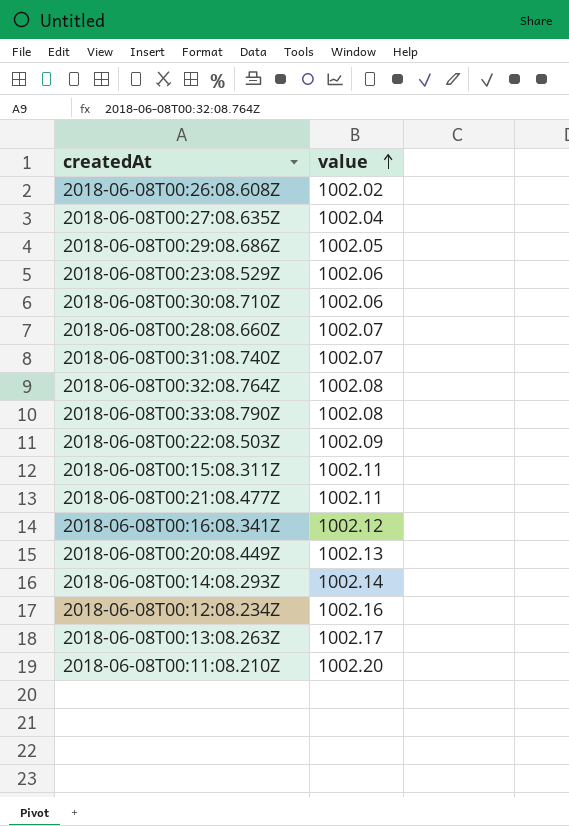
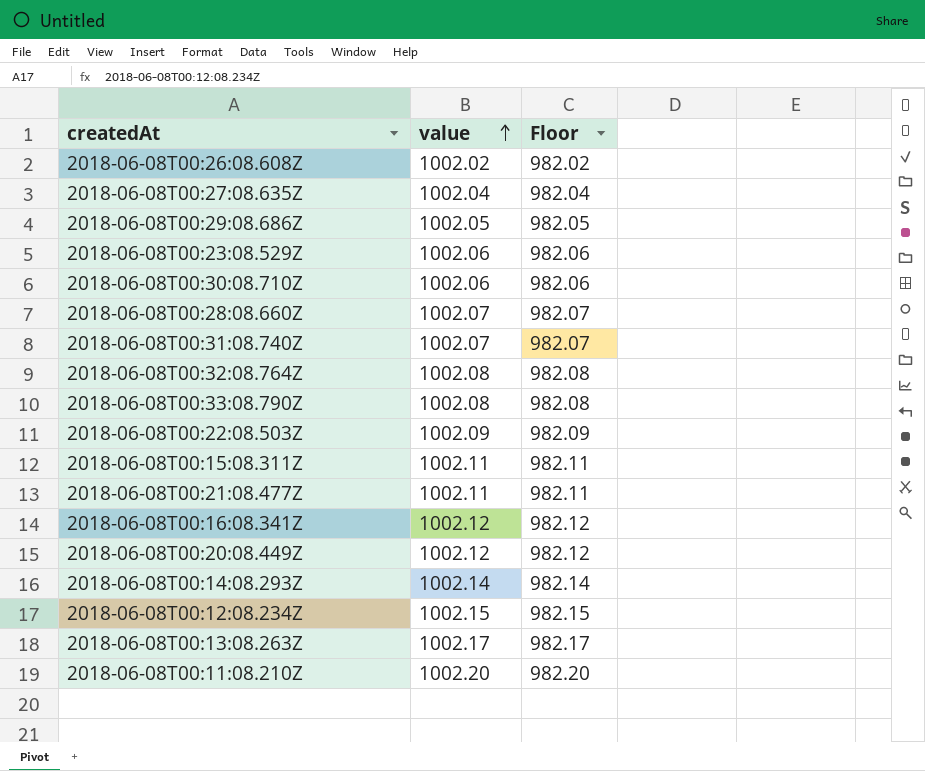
column Floor | formula: none -> [value] - 20
2018-06-08T00:20:08.449Z | value: 1002.13 -> 1002.12
2018-06-08T00:12:08.234Z | value: 1002.16 -> 1002.15

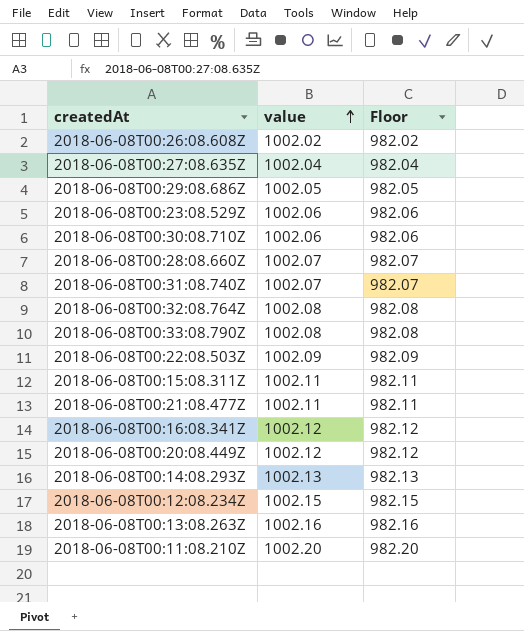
2018-06-08T00:14:08.293Z | value: 1002.14 -> 1002.13
2018-06-08T00:14:08.293Z | Floor: 982.14 -> 982.13
2018-06-08T00:13:08.263Z | value: 1002.17 -> 1002.16
2018-06-08T00:13:08.263Z | Floor: 982.17 -> 982.16

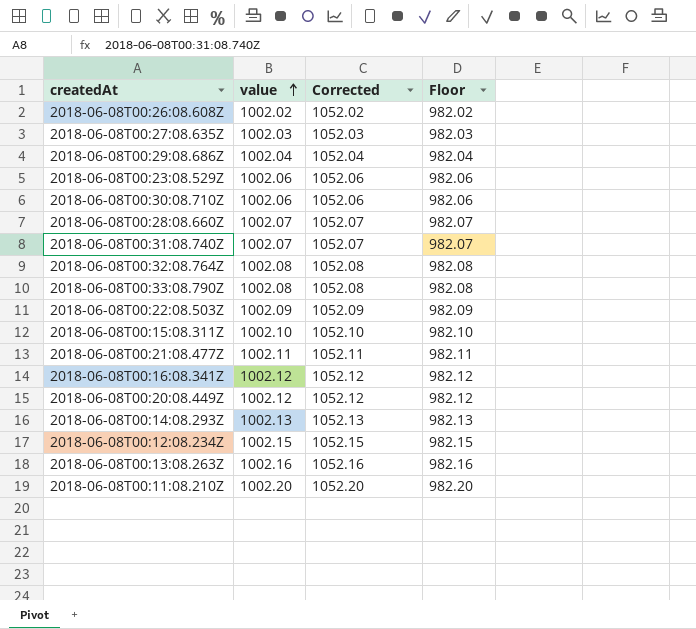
column Corrected | formula: none -> [value] + 50
2018-06-08T00:27:08.635Z | value: 1002.04 -> 1002.03
2018-06-08T00:27:08.635Z | Floor: 982.04 -> 982.03
2018-06-08T00:29:08.686Z | value: 1002.05 -> 1002.04
2018-06-08T00:29:08.686Z | Floor: 982.05 -> 982.04
2018-06-08T00:15:08.311Z | value: 1002.11 -> 1002.10
2018-06-08T00:15:08.311Z | Floor: 982.11 -> 982.10

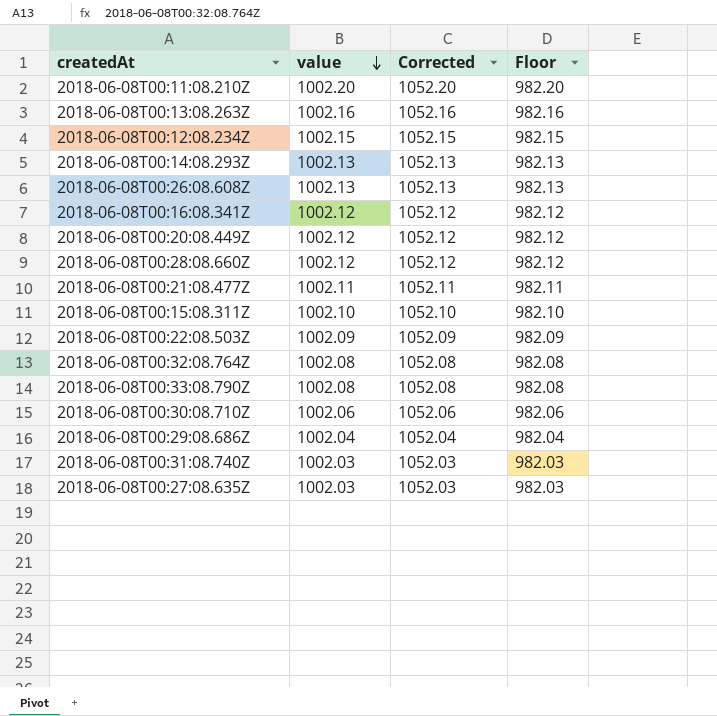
row order: value ascending -> value descending
row 2018-06-08T00:23:08.529Z: 1002.06 | 1052.06 | 982.06 -> none
2018-06-08T00:26:08.608Z | value: 1002.02 -> 1002.13
2018-06-08T00:26:08.608Z | Corrected: 1052.02 -> 1052.13
2018-06-08T00:26:08.608Z | Floor: 982.02 -> 982.13
2018-06-08T00:28:08.660Z | value: 1002.07 -> 1002.12
2018-06-08T00:28:08.660Z | Corrected: 1052.07 -> 1052.12
2018-06-08T00:28:08.660Z | Floor: 982.07 -> 982.12
2018-06-08T00:31:08.740Z | value: 1002.07 -> 1002.03
2018-06-08T00:31:08.740Z | Corrected: 1052.07 -> 1052.03
2018-06-08T00:31:08.740Z | Floor: 982.07 -> 982.03

